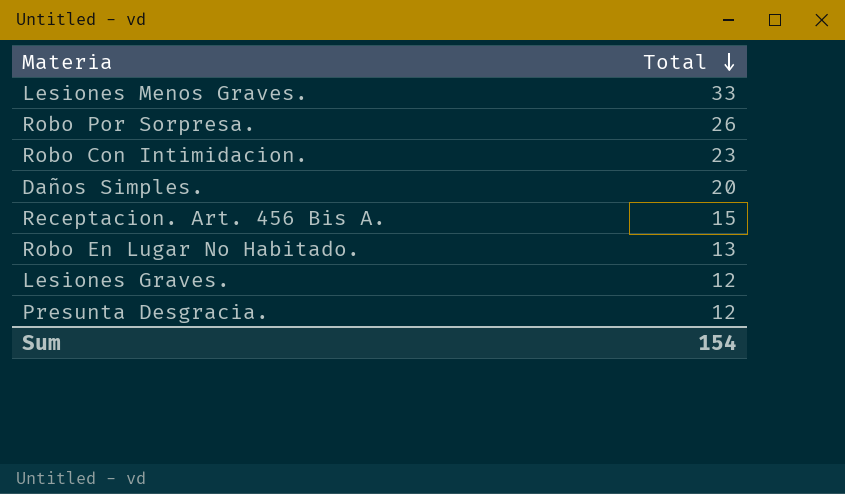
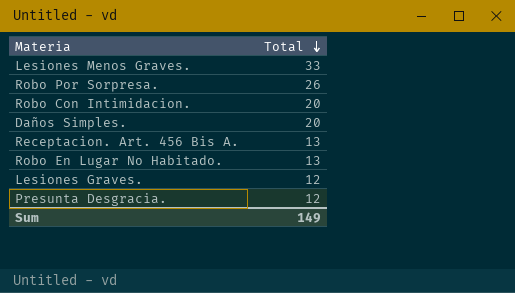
Robo Con Intimidacion. | Total: 23 -> 20
Receptacion. Art. 456 Bis A. | Total: 15 -> 13
Sum | Total: 154 -> 149

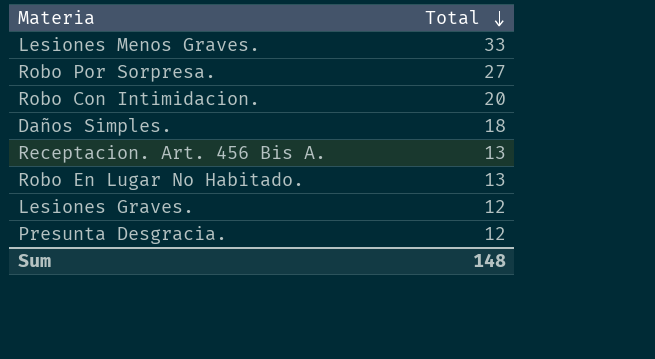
Robo Por Sorpresa. | Total: 26 -> 27
Daños Simples. | Total: 20 -> 18
Sum | Total: 149 -> 148

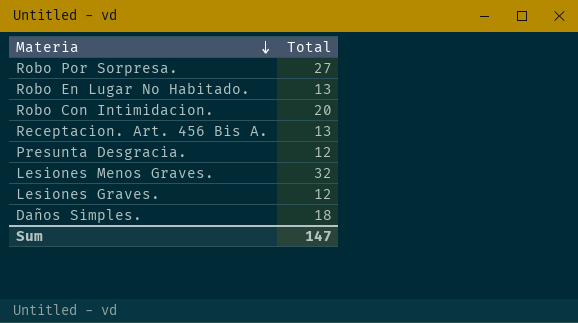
row order: Total descending -> Materia descending
Lesiones Menos Graves. | Total: 33 -> 32
Sum | Total: 148 -> 147

